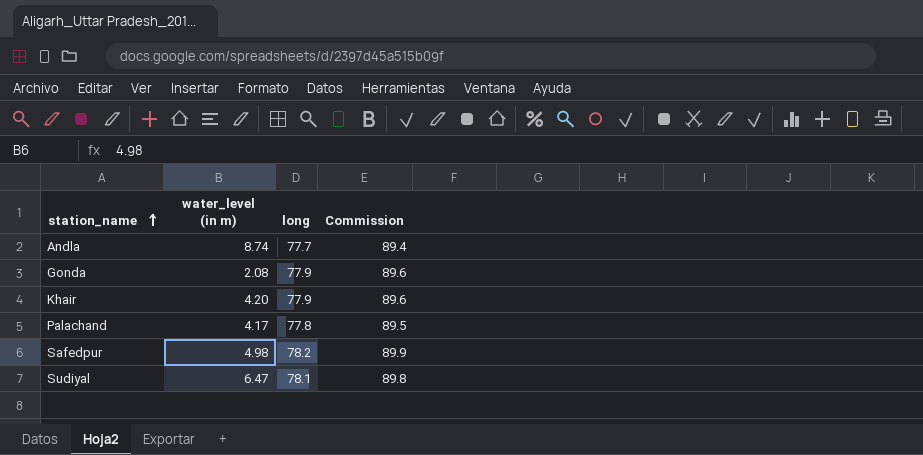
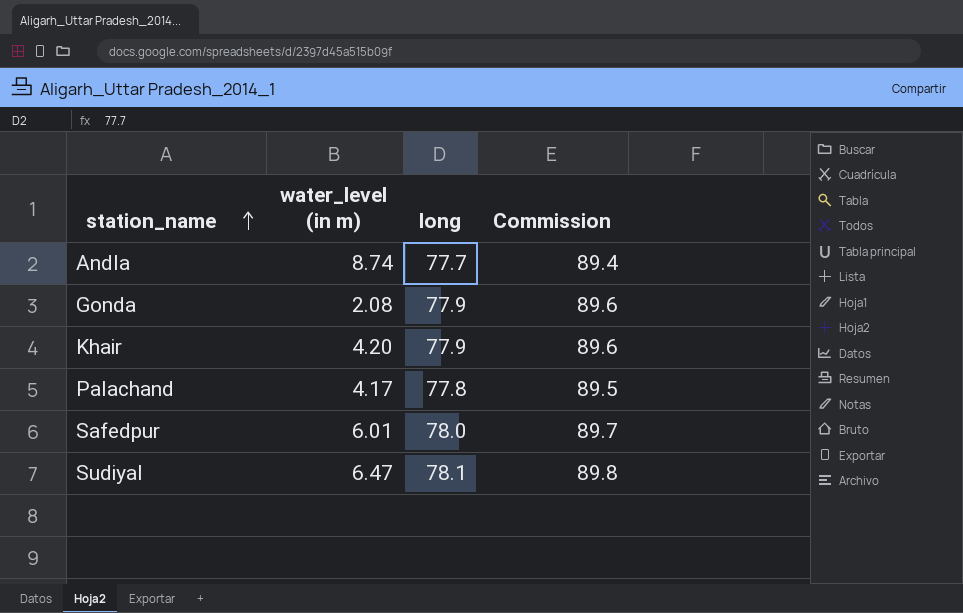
Safedpur | water_level (in m): 4.98 -> 6.01
Safedpur | long: 78.2 -> 78.0
Safedpur | Commission: 89.9 -> 89.7

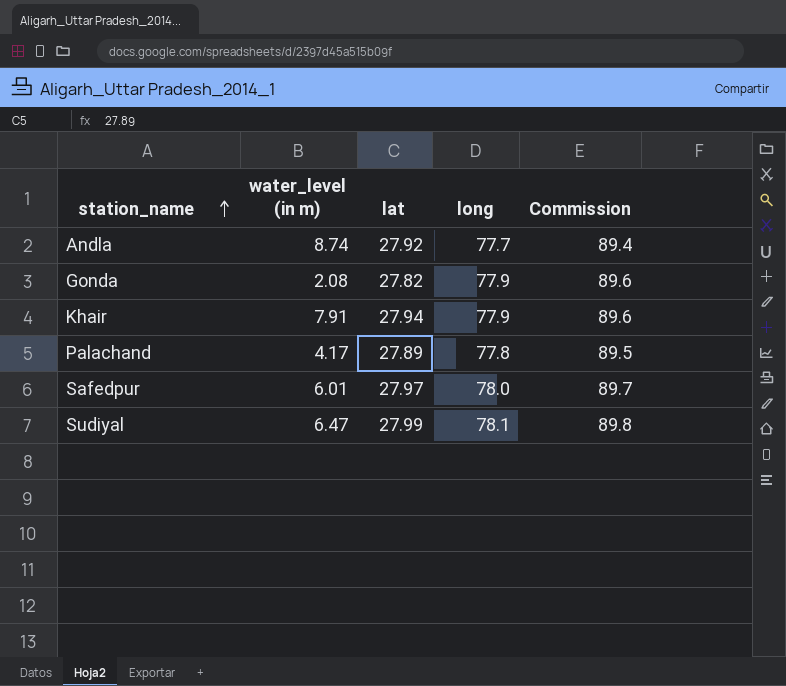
column lat | position: none -> 3
Khair | water_level (in m): 4.20 -> 7.91

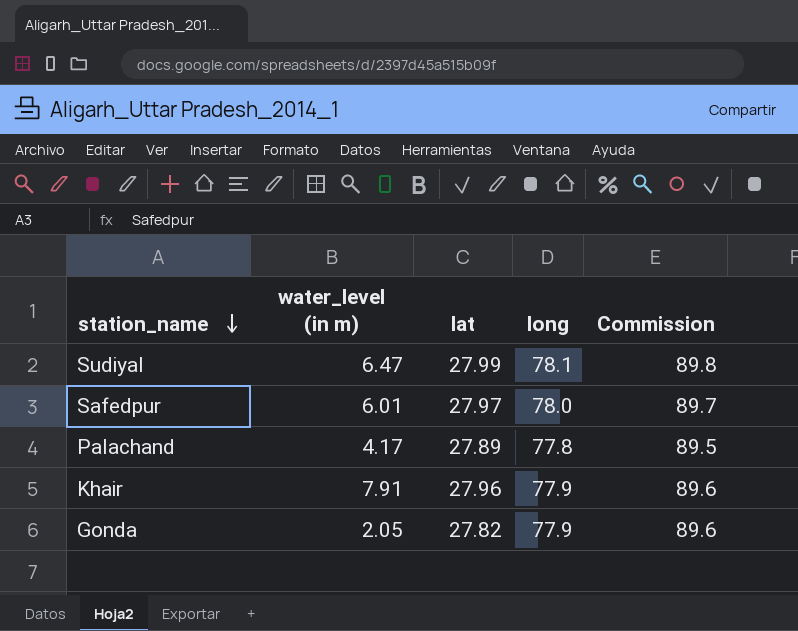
row order: station_name ascending -> station_name descending
row Andla: 8.74 | 27.92 | 77.7 | 89.4 -> none
Khair | lat: 27.94 -> 27.96
Gonda | water_level (in m): 2.08 -> 2.05

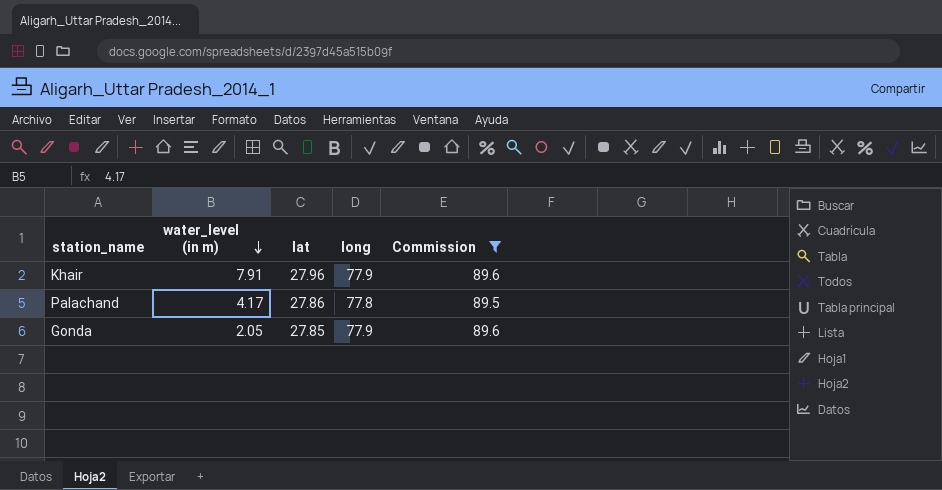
filter: none -> Commission <= 89.6
row order: station_name descending -> water_level (in m) descending
Palachand | lat: 27.89 -> 27.86
Gonda | lat: 27.82 -> 27.85

